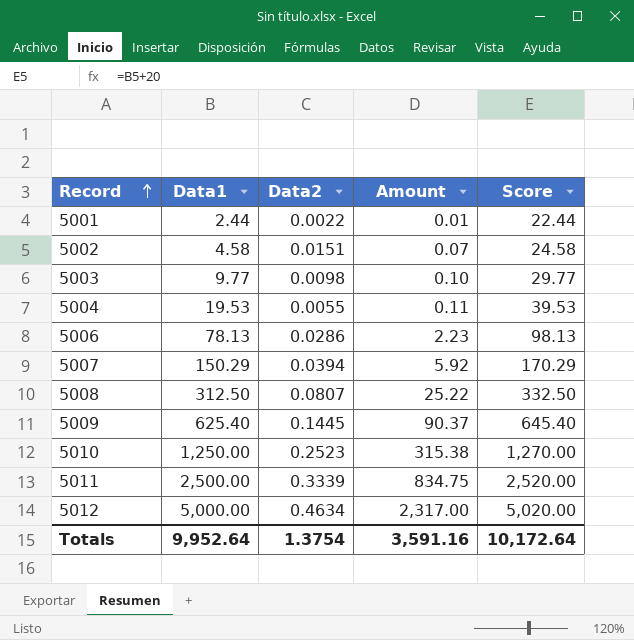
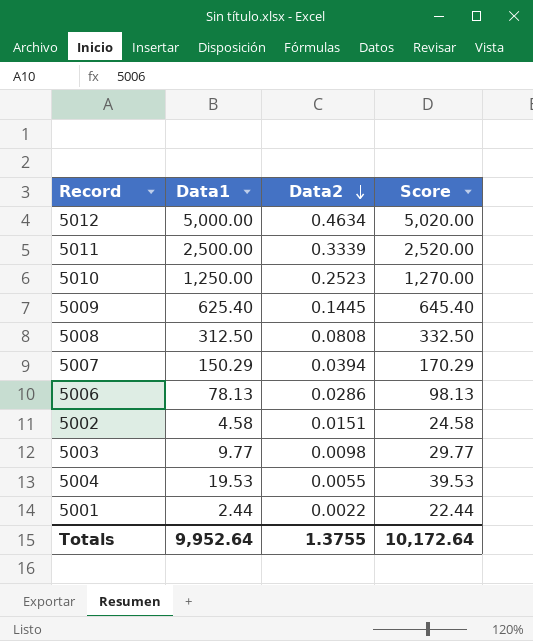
row order: Record ascending -> Data2 descending
column Amount | formula: [Data1] * [Data2] -> none
5008 | Data2: 0.0807 -> 0.0808
Totals | Data2: 1.3754 -> 1.3755

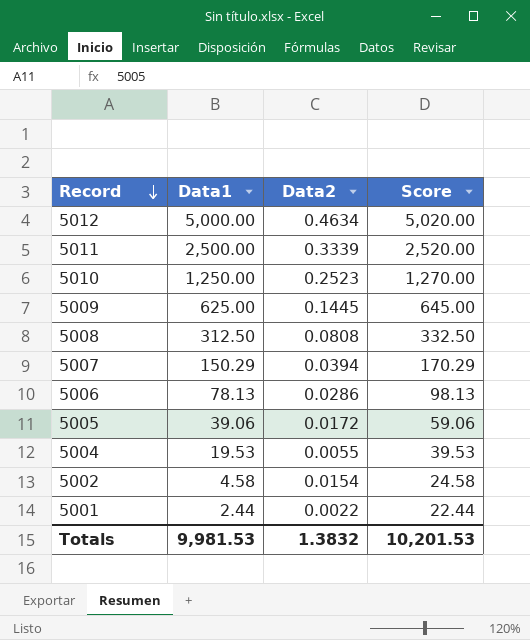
row order: Data2 descending -> Record descending
row 5003: 9.77 | 0.0098 | 29.77 -> none
5009 | Data1: 625.40 -> 625.00
5009 | Score: 645.40 -> 645.00
row 5005: none -> 39.06 | 0.0172 | 59.06
5002 | Data2: 0.0151 -> 0.0154
Totals | Data1: 9,952.64 -> 9,981.53
Totals | Data2: 1.3755 -> 1.3832
Totals | Score: 10,172.64 -> 10,201.53

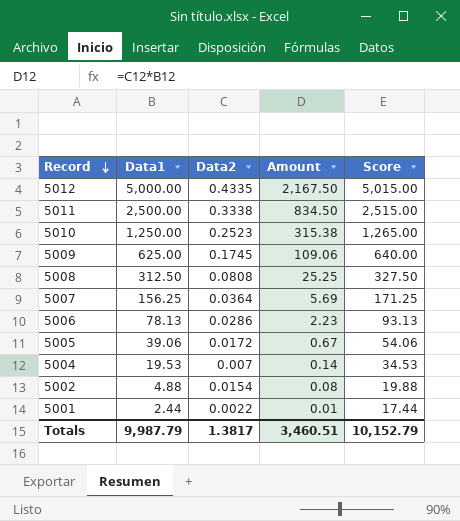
column Amount | formula: none -> [Data1] * [Data2]
column Score | formula: [Data1] + 20 -> [Data1] + 15
5012 | Data2: 0.4634 -> 0.4335
5011 | Data2: 0.3339 -> 0.3338
5009 | Data2: 0.1445 -> 0.1745
5007 | Data1: 150.29 -> 156.25
5007 | Data2: 0.0394 -> 0.0364
5004 | Data2: 0.0055 -> 0.007
5002 | Data1: 4.58 -> 4.88
Totals | Data1: 9,981.53 -> 9,987.79
Totals | Data2: 1.3832 -> 1.3817
Totals | Score: 10,201.53 -> 10,152.79

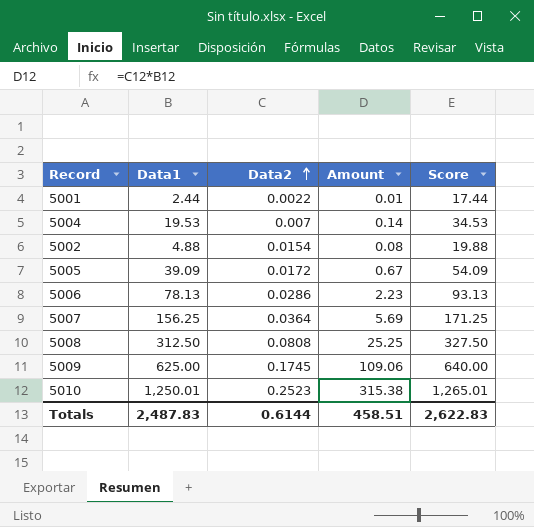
row order: Record descending -> Data2 ascending
row 5012: 5,000.00 | 0.4335 | 2,167.50 | 5,015.00 -> none
row 5011: 2,500.00 | 0.3338 | 834.50 | 2,515.00 -> none
5005 | Data1: 39.06 -> 39.09
5005 | Score: 54.06 -> 54.09
5010 | Data1: 1,250.00 -> 1,250.01
5010 | Score: 1,265.00 -> 1,265.01
Totals | Data1: 9,987.79 -> 2,487.83
Totals | Data2: 1.3817 -> 0.6144
Totals | Amount: 3,460.51 -> 458.51
Totals | Score: 10,152.79 -> 2,622.83

